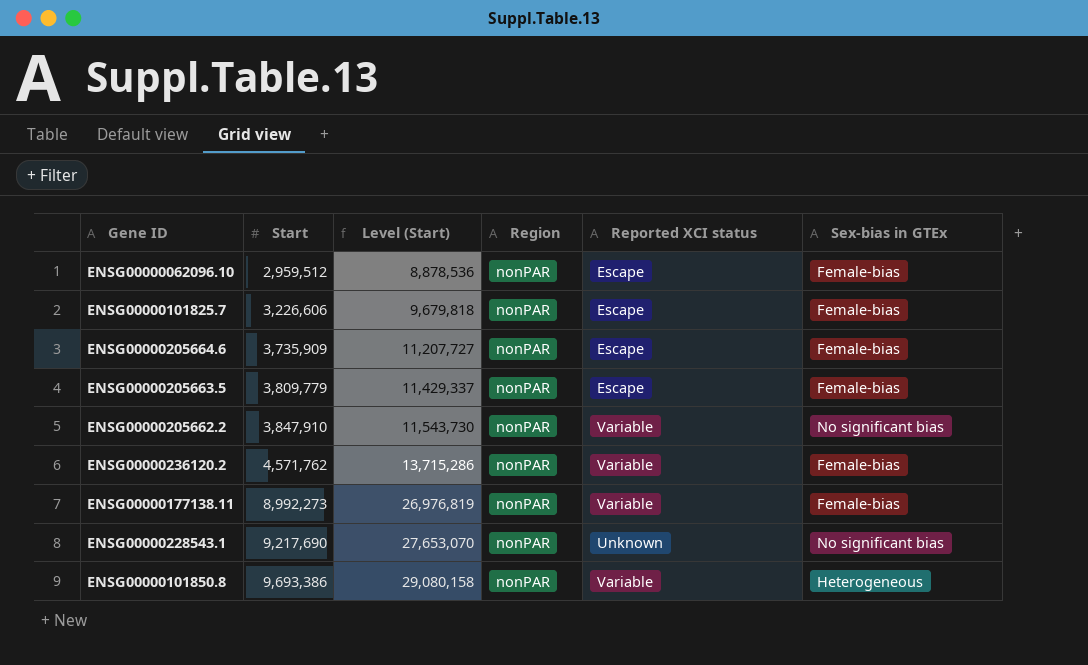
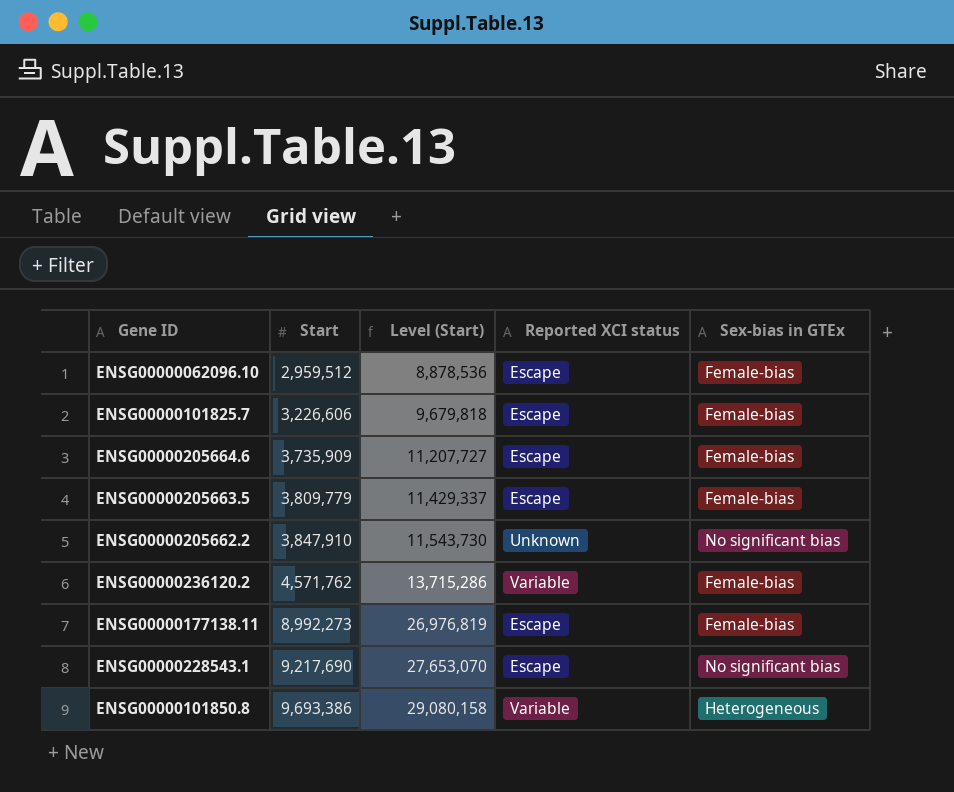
column Region | position: 4 -> none
ENSG00000205662.2 | Reported XCI status: Variable -> Unknown
ENSG00000177138.11 | Reported XCI status: Variable -> Escape
ENSG00000228543.1 | Reported XCI status: Unknown -> Escape

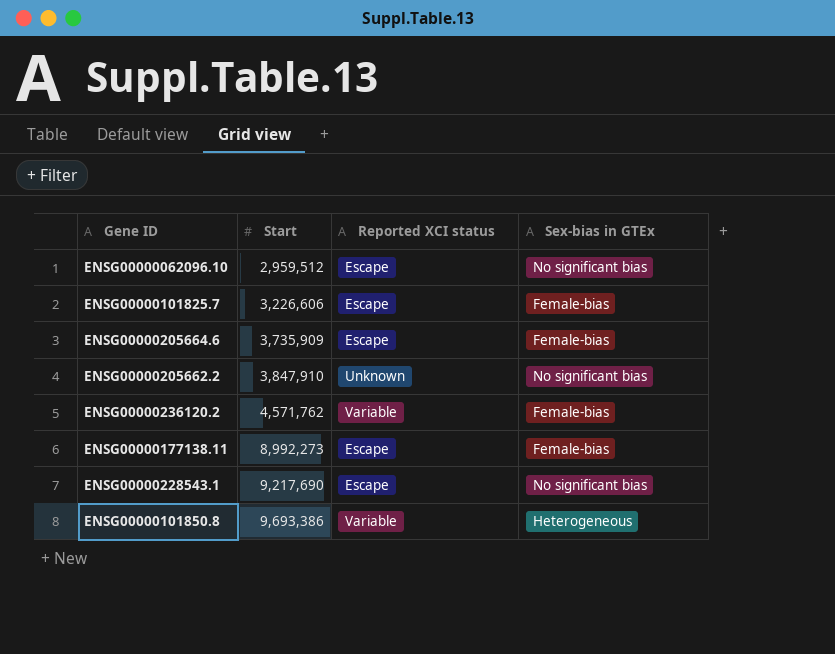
column Level (Start) | formula: [Start] * 3 -> none
row ENSG00000205663.5: 3,809,779 | 11,429,337 | Escape | Female-bias -> none
ENSG00000062096.10 | Sex-bias in GTEx: Female-bias -> No significant bias

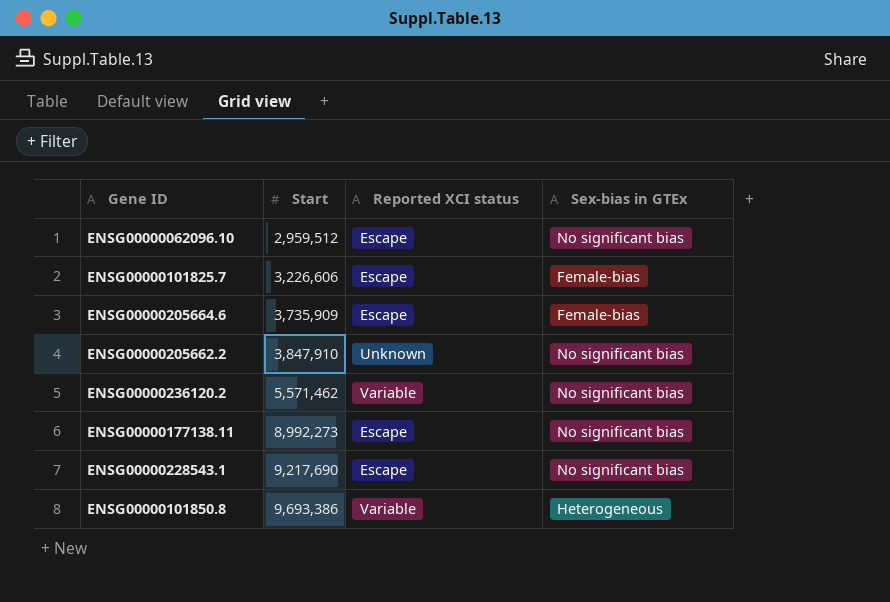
ENSG00000236120.2 | Start: 4,571,762 -> 5,571,462
ENSG00000236120.2 | Sex-bias in GTEx: Female-bias -> No significant bias
ENSG00000177138.11 | Sex-bias in GTEx: Female-bias -> No significant bias

